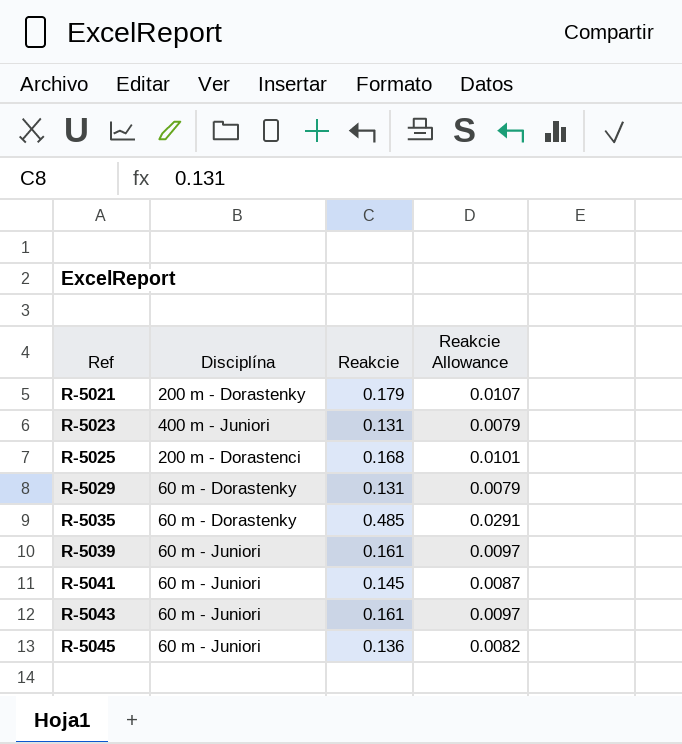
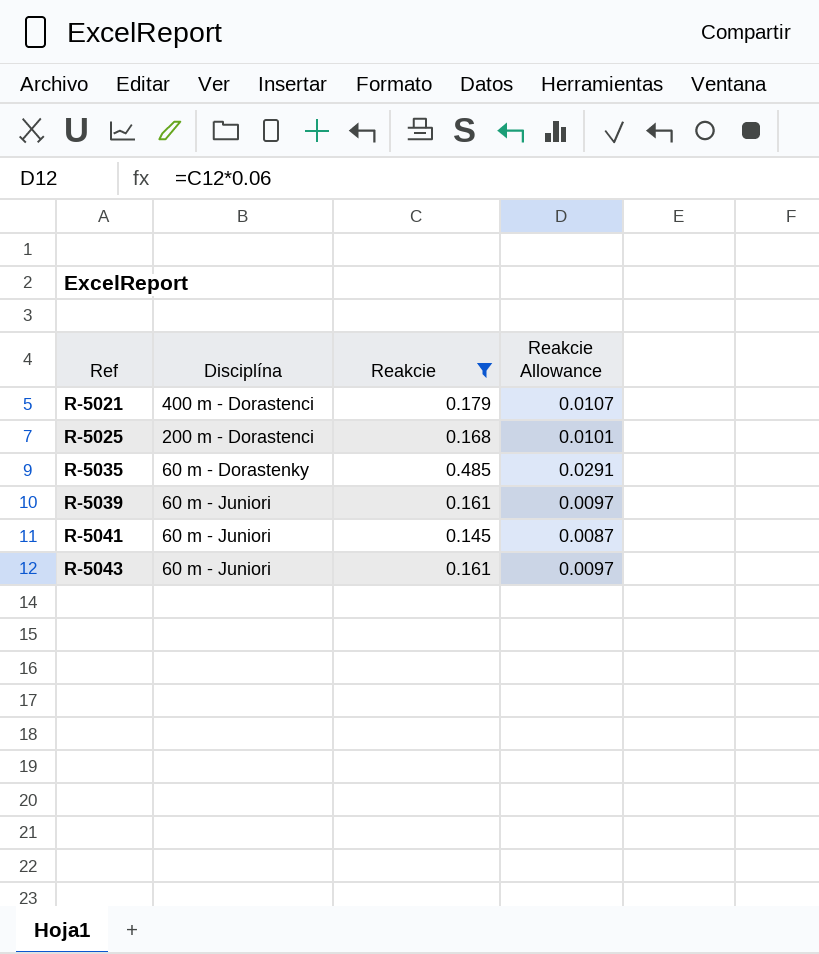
filter: none -> Reakcie >= 0.145
R-5021 | Disciplína: 200 m - Dorastenky -> 400 m - Dorastenci

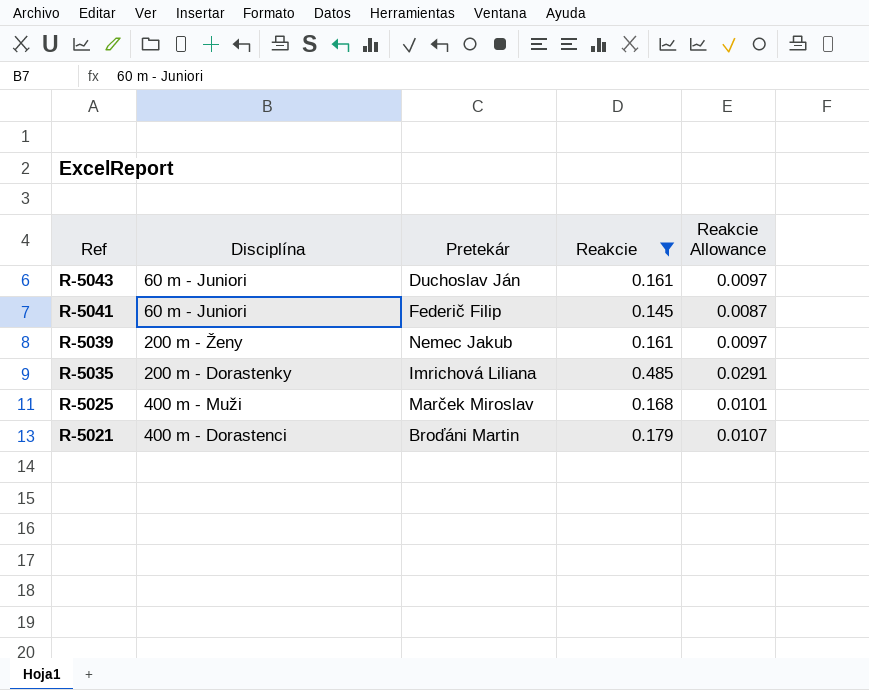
row order: Ref ascending -> Ref descending
column Pretekár | position: none -> 3
R-5039 | Disciplína: 60 m - Juniori -> 200 m - Ženy
R-5035 | Disciplína: 60 m - Dorastenky -> 200 m - Dorastenky
R-5025 | Disciplína: 200 m - Dorastenci -> 400 m - Muži

